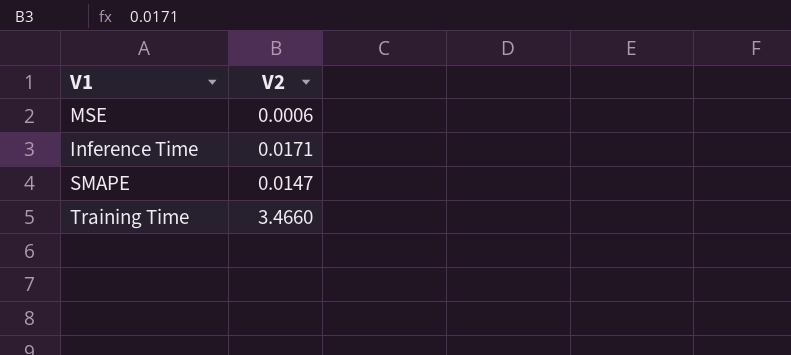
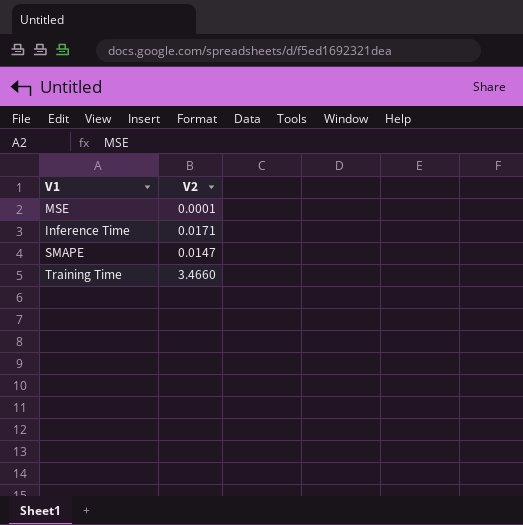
MSE | V2: 0.0006 -> 0.0001

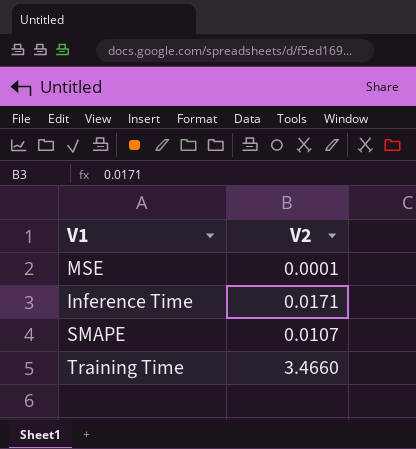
SMAPE | V2: 0.0147 -> 0.0107

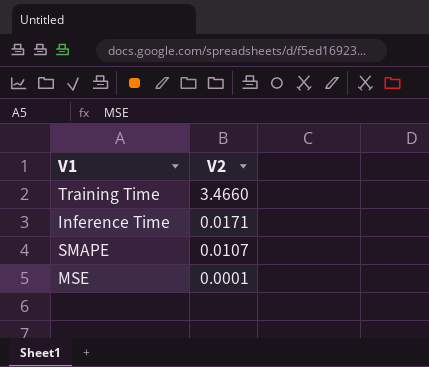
row order: none -> V2 descending

